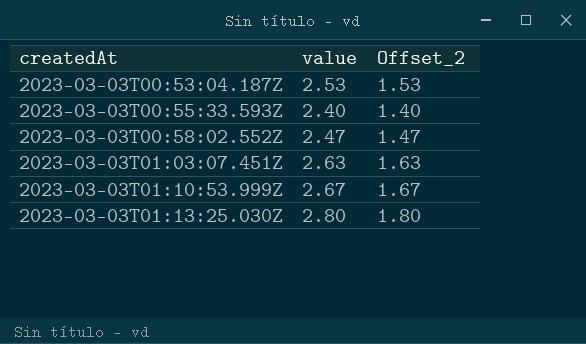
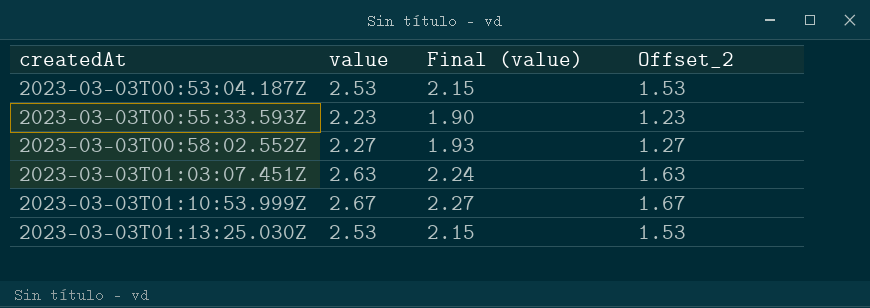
column Final (value) | formula: none -> [value] * 0.85
2023-03-03T00:55:33.593Z | value: 2.40 -> 2.23
2023-03-03T00:55:33.593Z | Offset_2: 1.40 -> 1.23
2023-03-03T00:58:02.552Z | value: 2.47 -> 2.27
2023-03-03T00:58:02.552Z | Offset_2: 1.47 -> 1.27
2023-03-03T01:13:25.030Z | value: 2.80 -> 2.53
2023-03-03T01:13:25.030Z | Offset_2: 1.80 -> 1.53

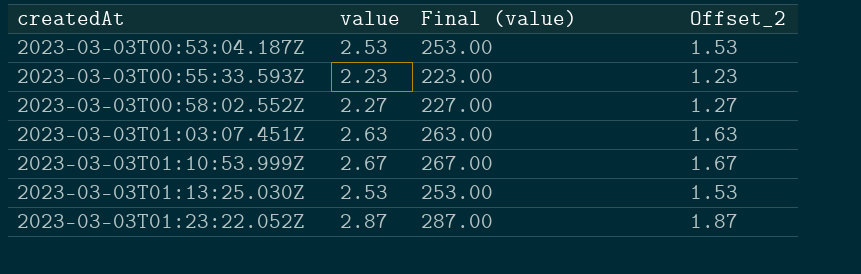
column Final (value) | formula: [value] * 0.85 -> [value] * 100
row 2023-03-03T01:23:22.052Z: none -> 2.87 | 287.00 | 1.87

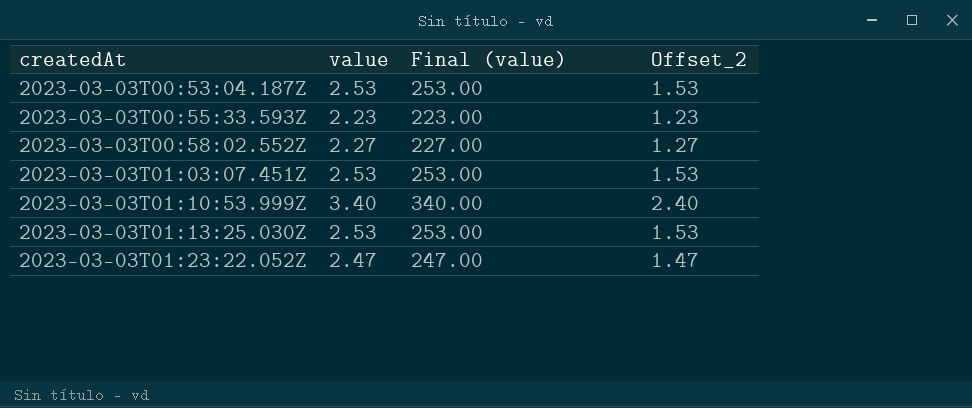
2023-03-03T01:03:07.451Z | value: 2.63 -> 2.53
2023-03-03T01:03:07.451Z | Final (value): 263.00 -> 253.00
2023-03-03T01:03:07.451Z | Offset_2: 1.63 -> 1.53
2023-03-03T01:10:53.999Z | value: 2.67 -> 3.40
2023-03-03T01:10:53.999Z | Final (value): 267.00 -> 340.00
2023-03-03T01:10:53.999Z | Offset_2: 1.67 -> 2.40
2023-03-03T01:23:22.052Z | value: 2.87 -> 2.47
2023-03-03T01:23:22.052Z | Final (value): 287.00 -> 247.00
2023-03-03T01:23:22.052Z | Offset_2: 1.87 -> 1.47

